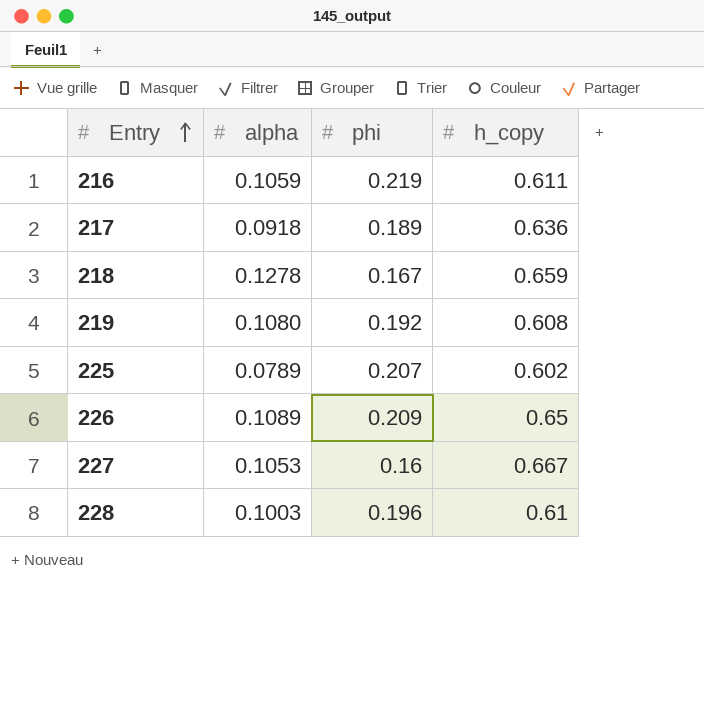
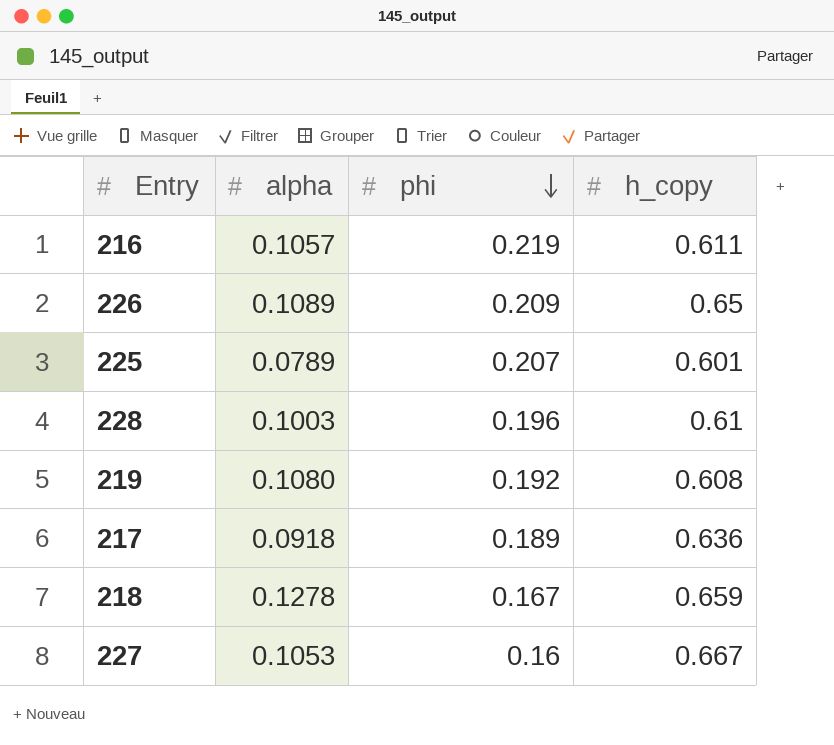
row order: Entry ascending -> phi descending
216 | alpha: 0.1059 -> 0.1057
225 | h_copy: 0.602 -> 0.601

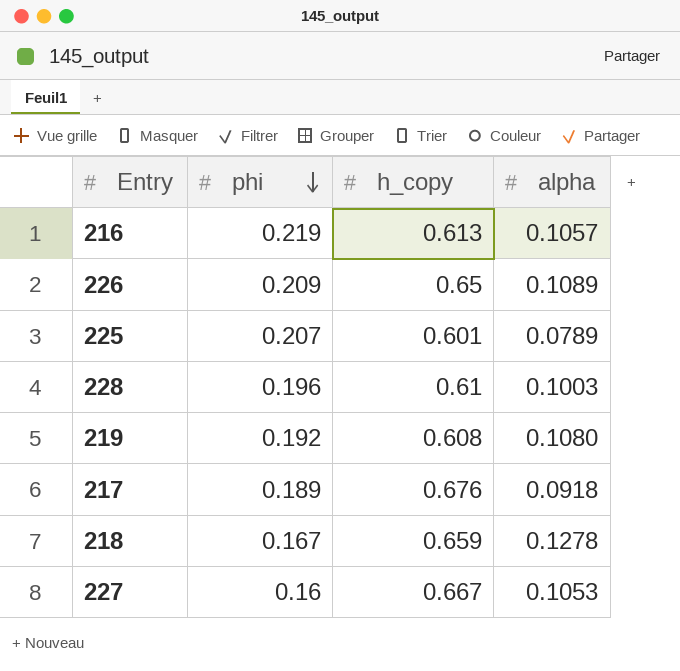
column alpha | position: 2 -> 4
216 | h_copy: 0.611 -> 0.613
217 | h_copy: 0.636 -> 0.676

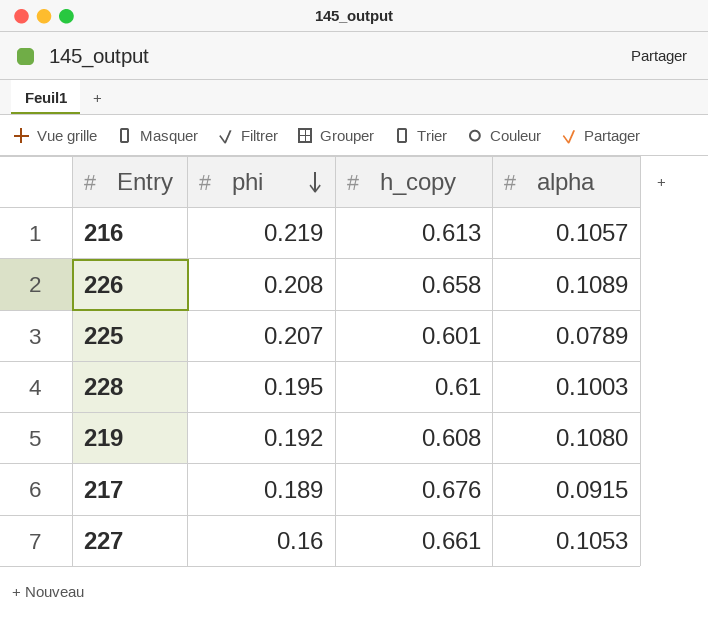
row 218: 0.167 | 0.659 | 0.1278 -> none
226 | phi: 0.209 -> 0.208
226 | h_copy: 0.65 -> 0.658
228 | phi: 0.196 -> 0.195
217 | alpha: 0.0918 -> 0.0915
227 | h_copy: 0.667 -> 0.661

